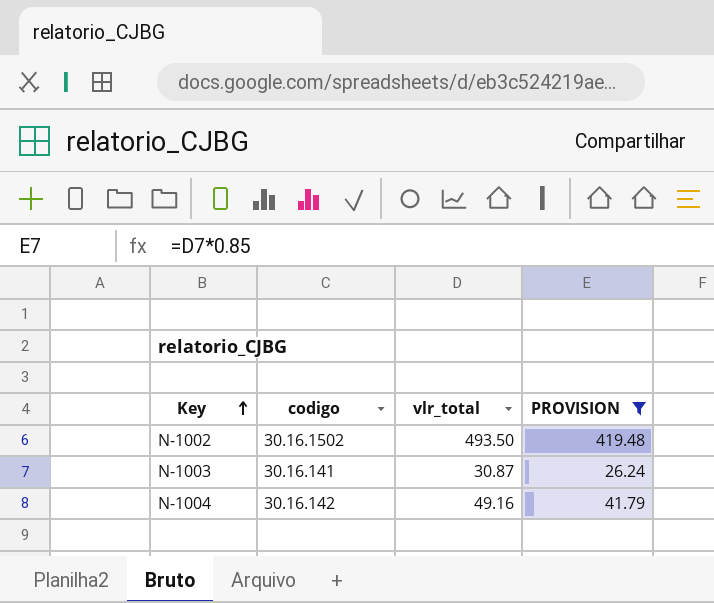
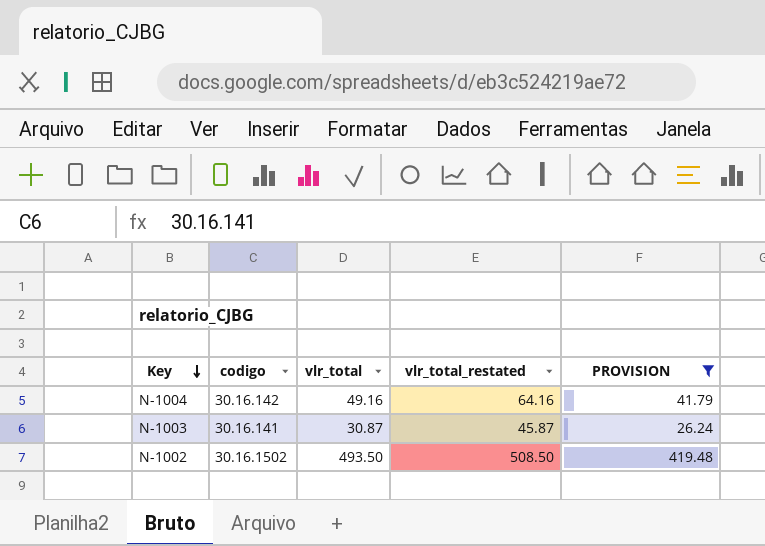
row order: Key ascending -> Key descending
column vlr_total_restated | formula: none -> [vlr_total] + 15

